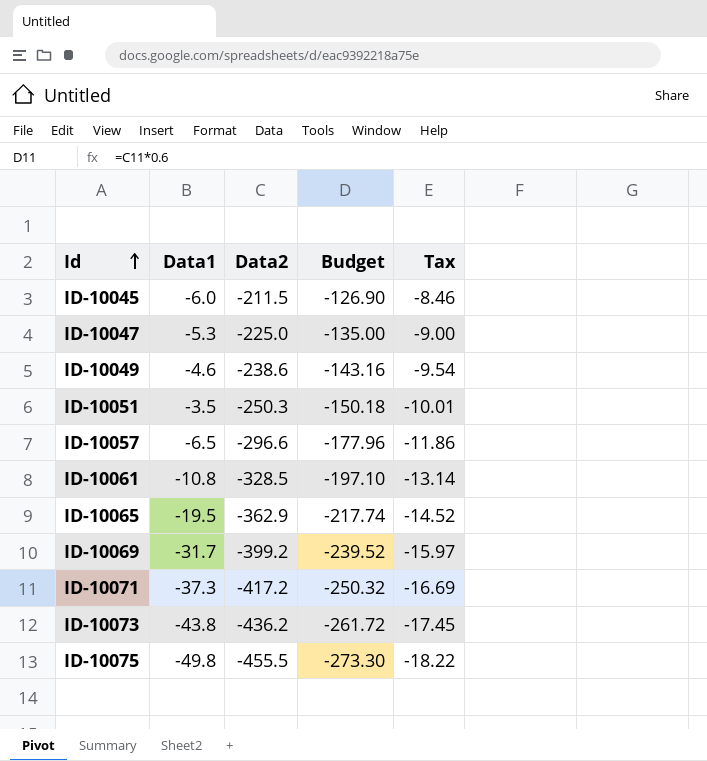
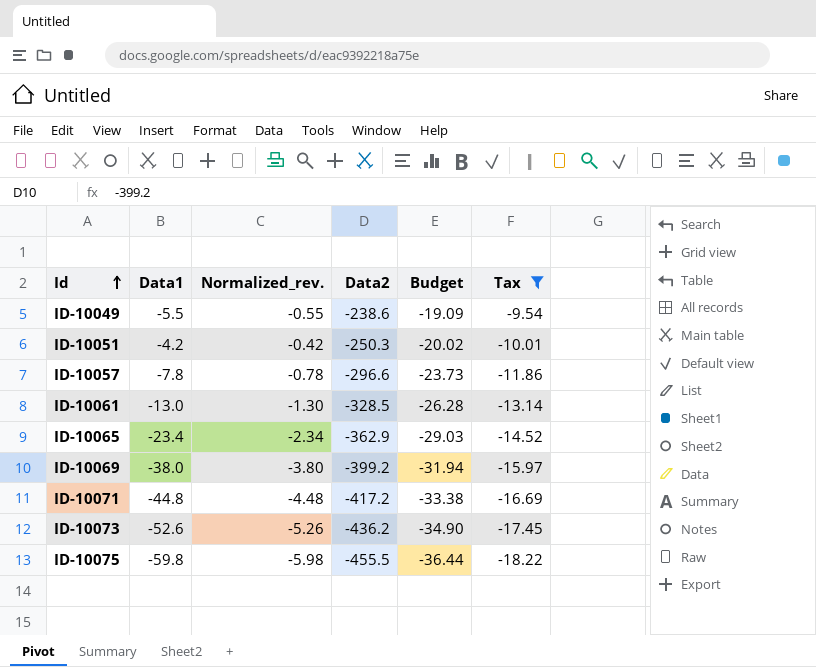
filter: none -> Tax <= -9.54
column Normalized_rev. | formula: none -> [Data1] * 0.1
column Budget | formula: [Data2] * 0.6 -> [Data2] * 0.08
ID-10049 | Data1: -4.6 -> -5.5
ID-10051 | Data1: -3.5 -> -4.2
ID-10057 | Data1: -6.5 -> -7.8
ID-10061 | Data1: -10.8 -> -13.0
ID-10065 | Data1: -19.5 -> -23.4
ID-10069 | Data1: -31.7 -> -38.0
ID-10071 | Data1: -37.3 -> -44.8
ID-10073 | Data1: -43.8 -> -52.6
ID-10075 | Data1: -49.8 -> -59.8

